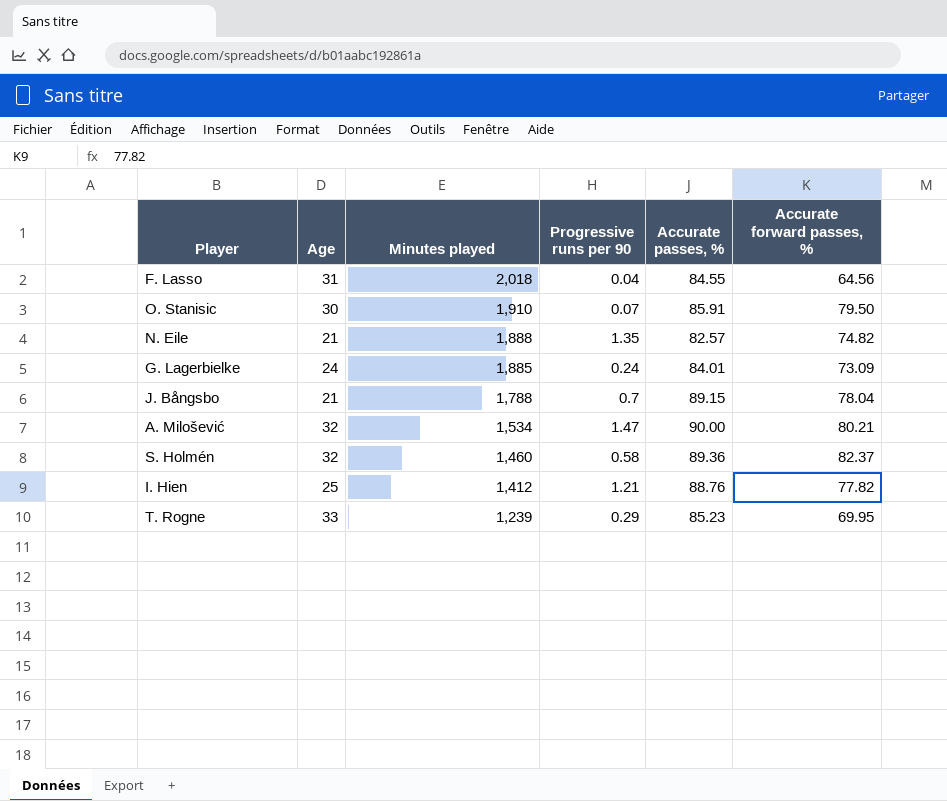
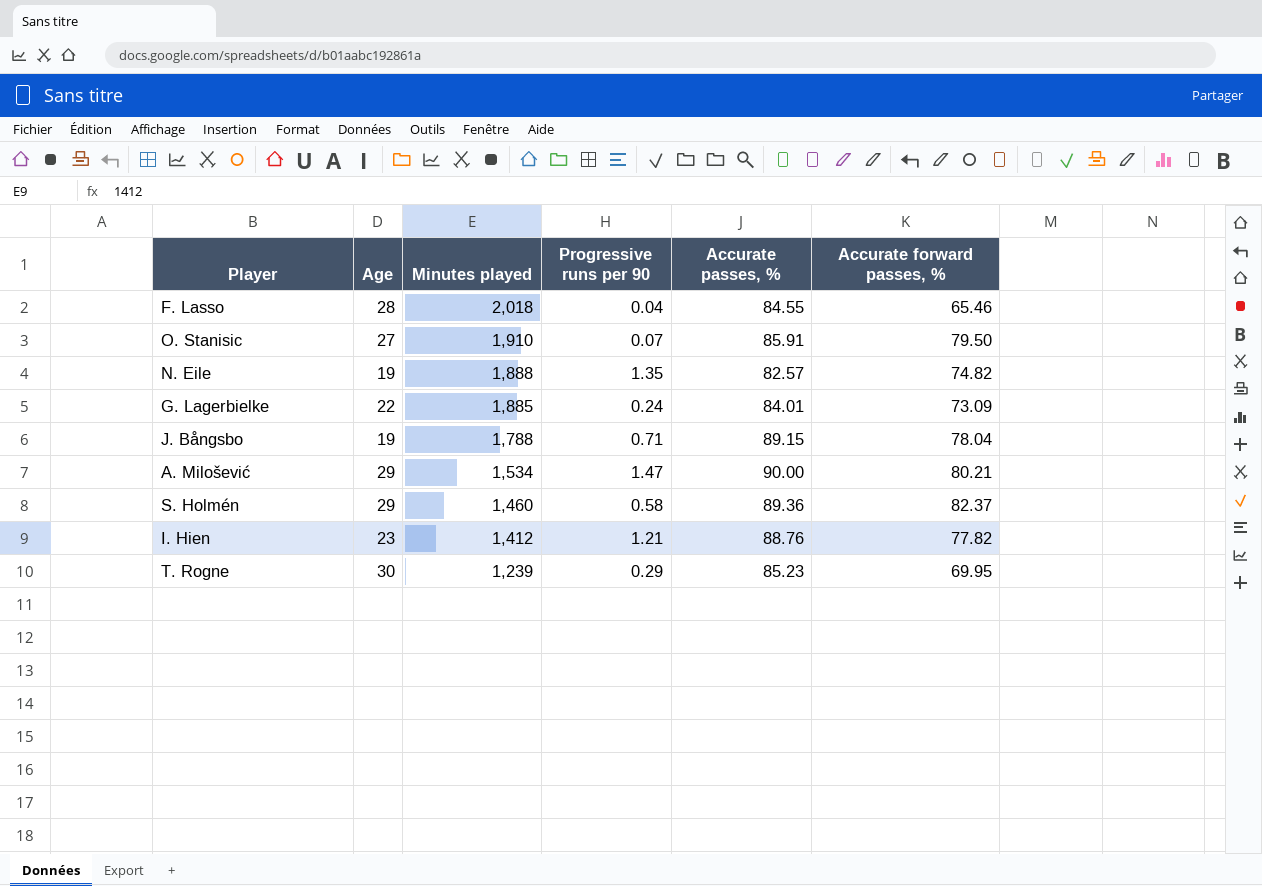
F. Lasso | Age: 31 -> 28
F. Lasso | Accurate forward passes, %: 64.56 -> 65.46
O. Stanisic | Age: 30 -> 27
N. Eile | Age: 21 -> 19
G. Lagerbielke | Age: 24 -> 22
J. Bångsbo | Age: 21 -> 19
J. Bångsbo | Progressive runs per 90: 0.7 -> 0.71
A. Milošević | Age: 32 -> 29
S. Holmén | Age: 32 -> 29
I. Hien | Age: 25 -> 23
T. Rogne | Age: 33 -> 30

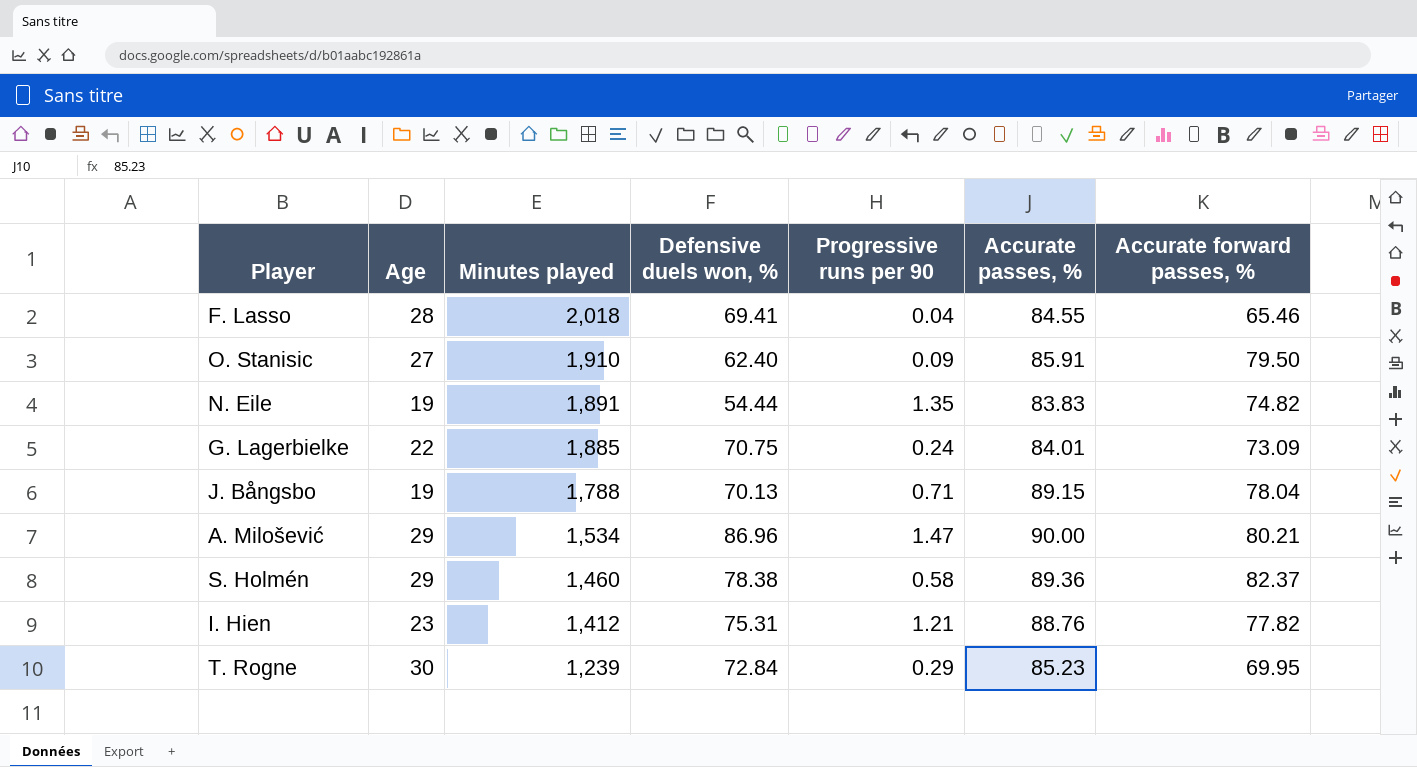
column Defensive duels won, % | position: none -> 4
O. Stanisic | Progressive runs per 90: 0.07 -> 0.09
N. Eile | Minutes played: 1,888 -> 1,891
N. Eile | Accurate passes, %: 82.57 -> 83.83

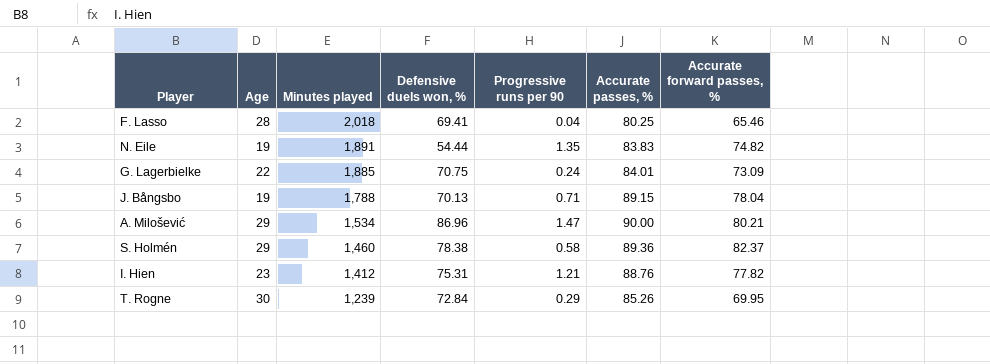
row O. Stanisic: 27 | 1,910 | 62.40 | 0.09 | 85.91 | 79.50 -> none
F. Lasso | Accurate passes, %: 84.55 -> 80.25
T. Rogne | Accurate passes, %: 85.23 -> 85.26

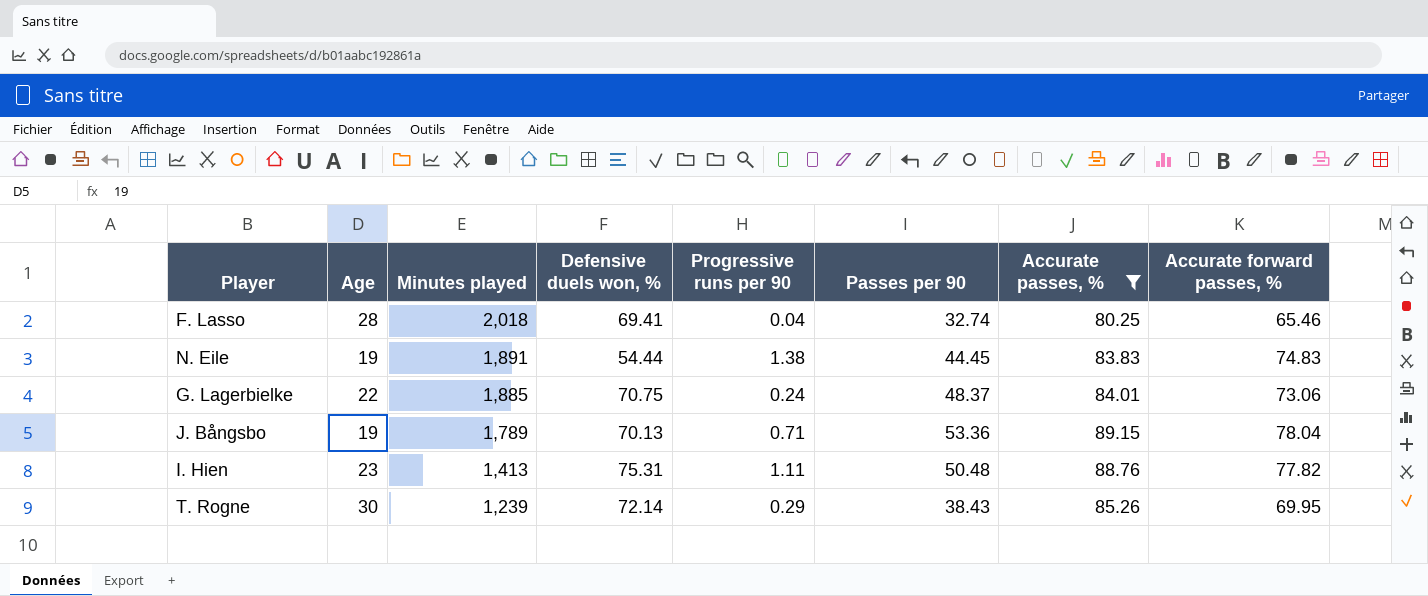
filter: none -> Accurate passes, % <= 89.15
column Passes per 90 | position: none -> 6
N. Eile | Progressive runs per 90: 1.35 -> 1.38
N. Eile | Accurate forward passes, %: 74.82 -> 74.83
G. Lagerbielke | Accurate forward passes, %: 73.09 -> 73.06
J. Bångsbo | Minutes played: 1,788 -> 1,789
I. Hien | Minutes played: 1,412 -> 1,413
I. Hien | Progressive runs per 90: 1.21 -> 1.11
T. Rogne | Defensive duels won, %: 72.84 -> 72.14

